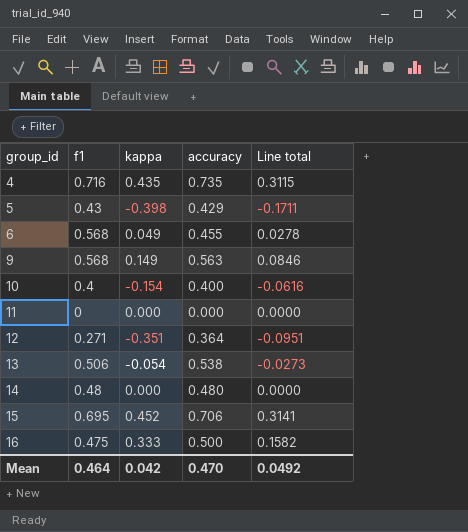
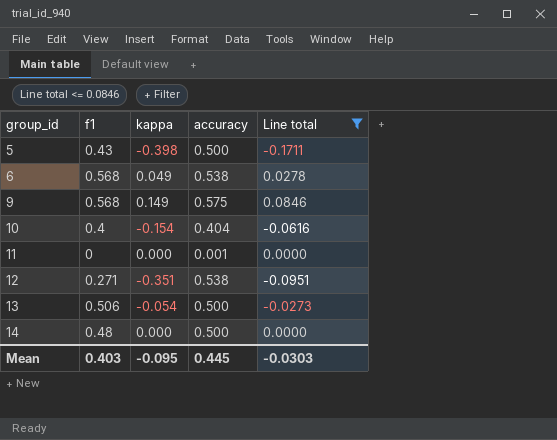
filter: none -> Line total <= 0.0846
5 | accuracy: 0.429 -> 0.500
6 | accuracy: 0.455 -> 0.538
9 | accuracy: 0.563 -> 0.575
10 | accuracy: 0.400 -> 0.404
11 | accuracy: 0.000 -> 0.001
12 | accuracy: 0.364 -> 0.538
13 | accuracy: 0.538 -> 0.500
14 | accuracy: 0.480 -> 0.500
Mean | f1: 0.464 -> 0.403
Mean | kappa: 0.042 -> -0.095
Mean | accuracy: 0.470 -> 0.445
Mean | Line total: 0.0492 -> -0.0303

